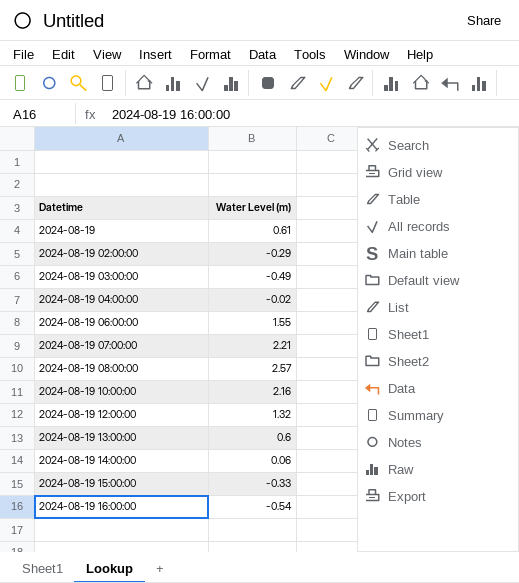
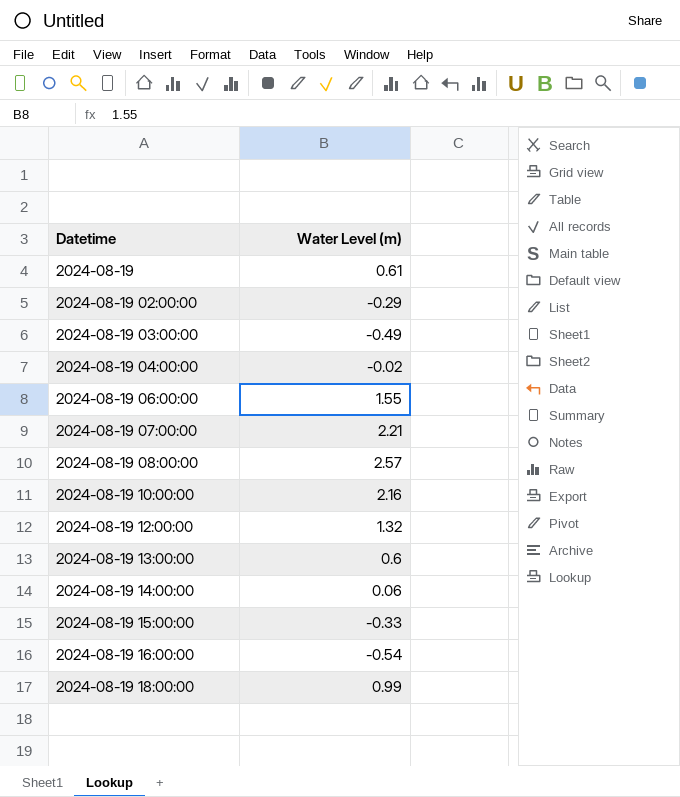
row 2024-08-19 18:00:00: none -> 0.99

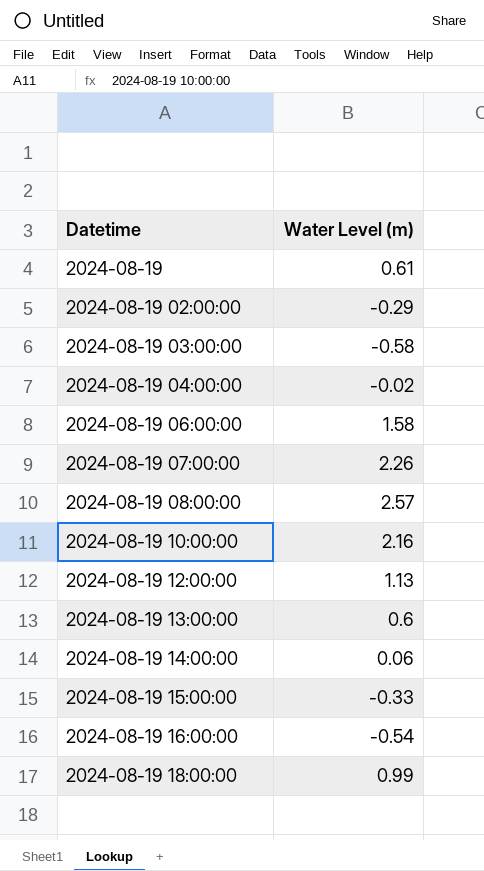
2024-08-19 03:00:00 | Water Level (m): -0.49 -> -0.58
2024-08-19 06:00:00 | Water Level (m): 1.55 -> 1.58
2024-08-19 07:00:00 | Water Level (m): 2.21 -> 2.26
2024-08-19 12:00:00 | Water Level (m): 1.32 -> 1.13

